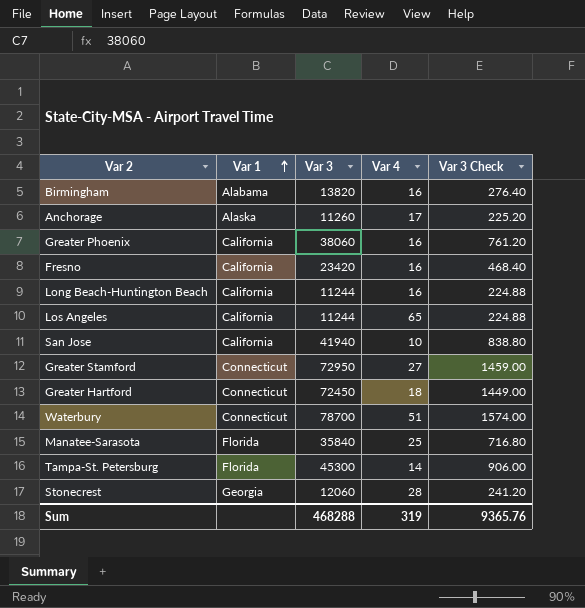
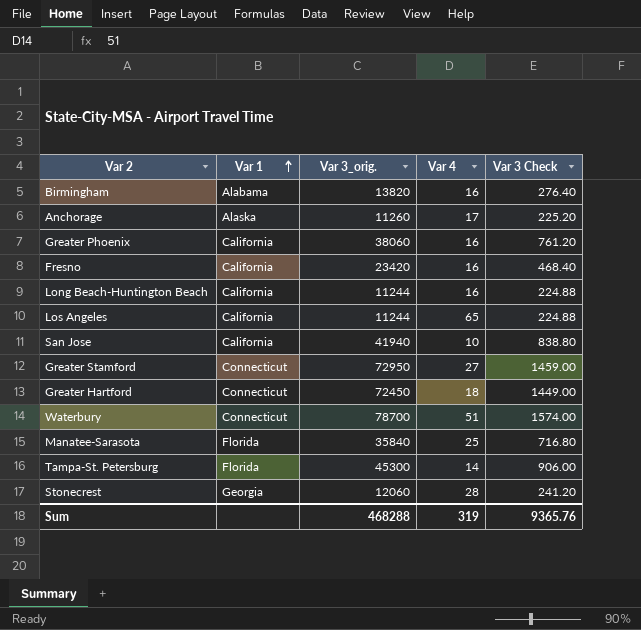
column name: Var 3 -> Var 3_orig.

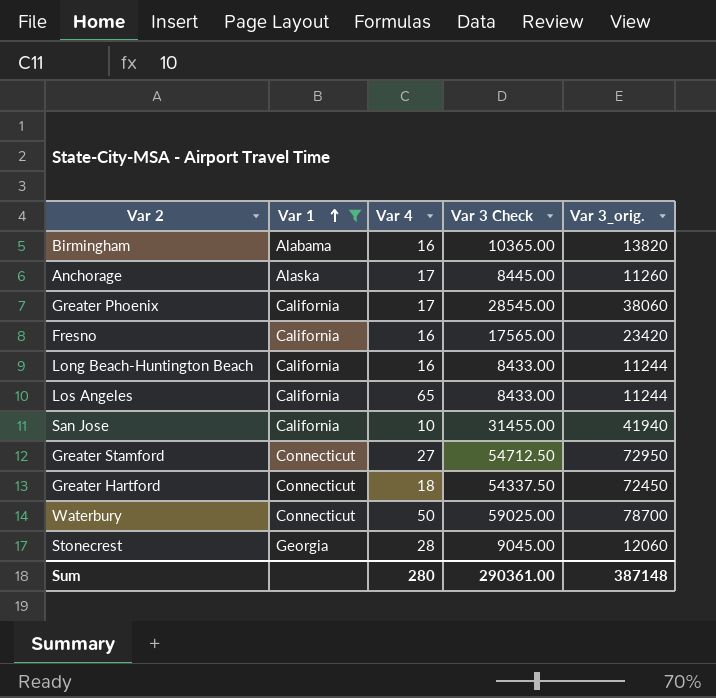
filter: none -> Var 1 != Florida
column Var 3 Check | formula: [Var 3_orig.] * 0.02 -> [Var 3_orig.] * 0.75
column Var 3_orig. | position: 3 -> 5
Greater Phoenix | Var 4: 16 -> 17
Waterbury | Var 4: 51 -> 50
Sum | Var 4: 319 -> 280
Sum | Var 3 Check: 9365.76 -> 290361.00
Sum | Var 3_orig.: 468288 -> 387148

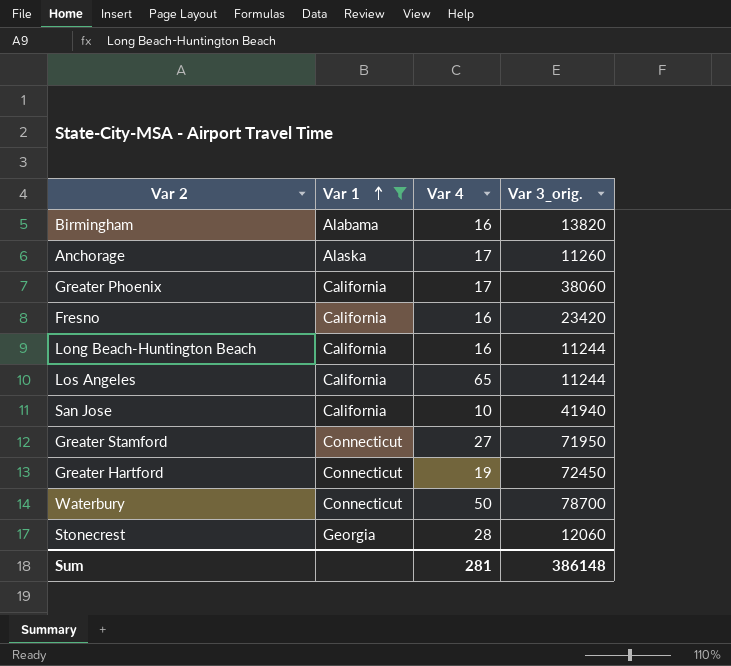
column Var 3 Check | formula: [Var 3_orig.] * 0.75 -> none
Greater Stamford | Var 3_orig.: 72950 -> 71950
Greater Hartford | Var 4: 18 -> 19
Sum | Var 4: 280 -> 281
Sum | Var 3_orig.: 387148 -> 386148

